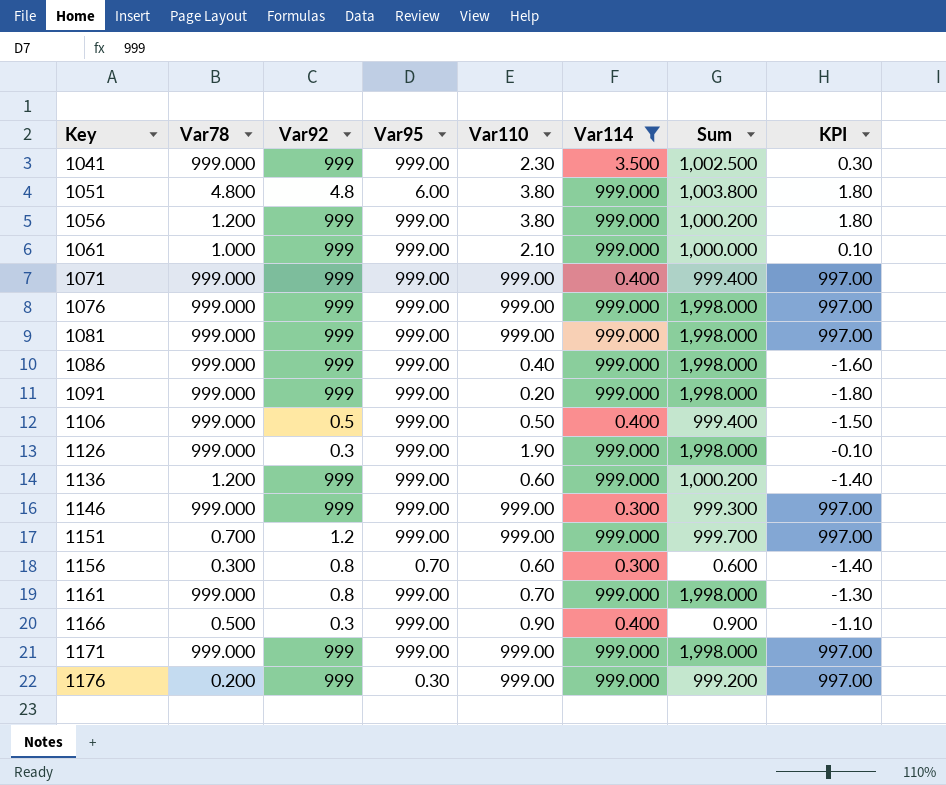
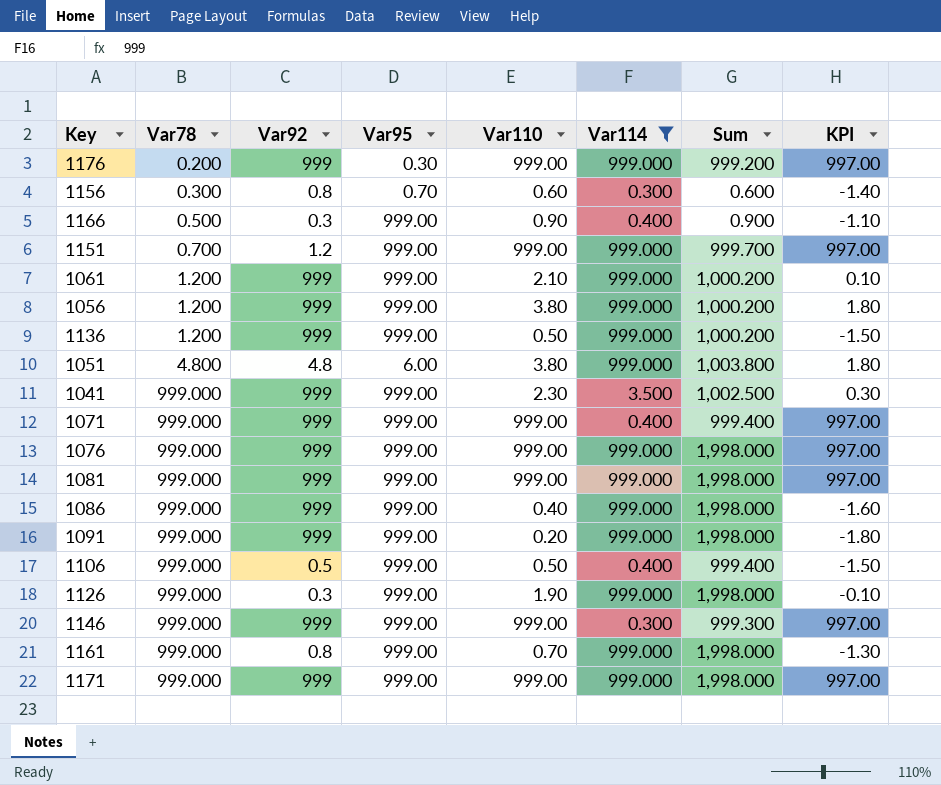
row order: Key ascending -> Var78 ascending
1061 | Var78: 1.000 -> 1.200
1061 | Sum: 1,000.000 -> 1,000.200
1136 | Var110: 0.60 -> 0.50
1136 | KPI: -1.40 -> -1.50

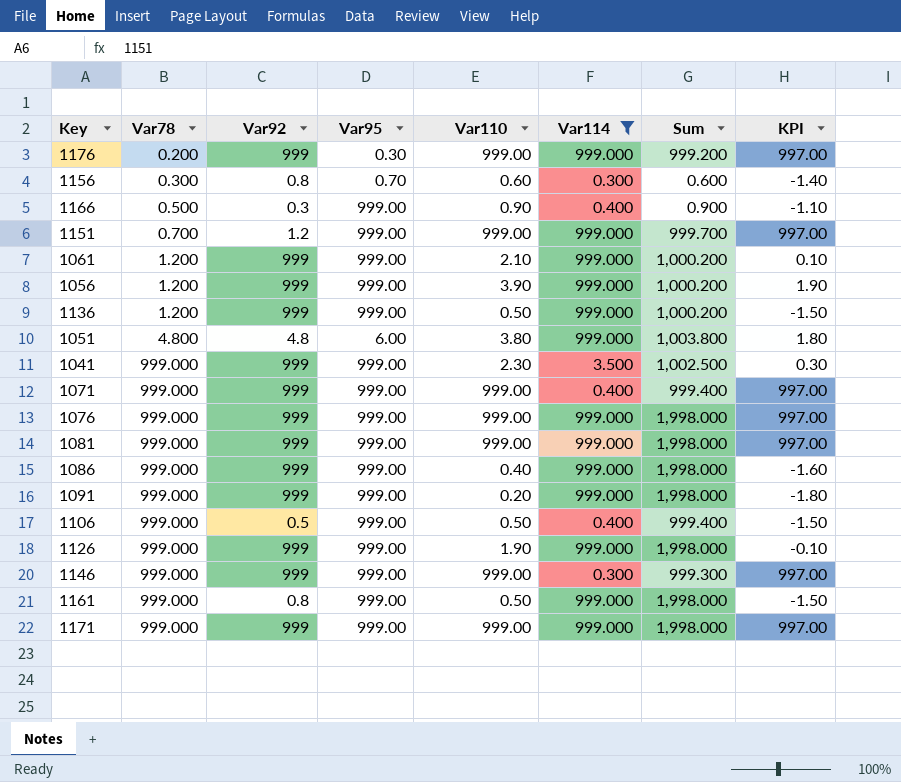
1056 | Var110: 3.80 -> 3.90
1056 | KPI: 1.80 -> 1.90
1126 | Var92: 0.3 -> 999
1161 | Var110: 0.70 -> 0.50
1161 | KPI: -1.30 -> -1.50

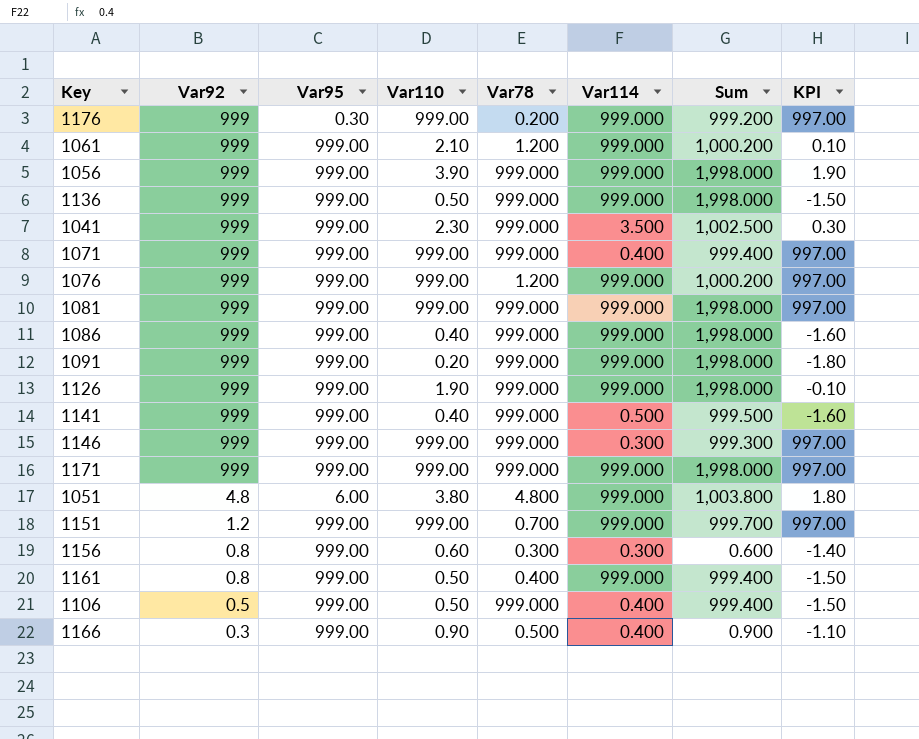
filter: Var114 != 0.500 -> none
row order: Var78 ascending -> Var92 descending
column Var78 | position: 2 -> 5
1056 | Var78: 1.200 -> 999.000
1056 | Sum: 1,000.200 -> 1,998.000
1136 | Var78: 1.200 -> 999.000
1136 | Sum: 1,000.200 -> 1,998.000
1076 | Var78: 999.000 -> 1.200
1076 | Sum: 1,998.000 -> 1,000.200
1156 | Var95: 0.70 -> 999.00
1161 | Var78: 999.000 -> 0.400
1161 | Sum: 1,998.000 -> 999.400

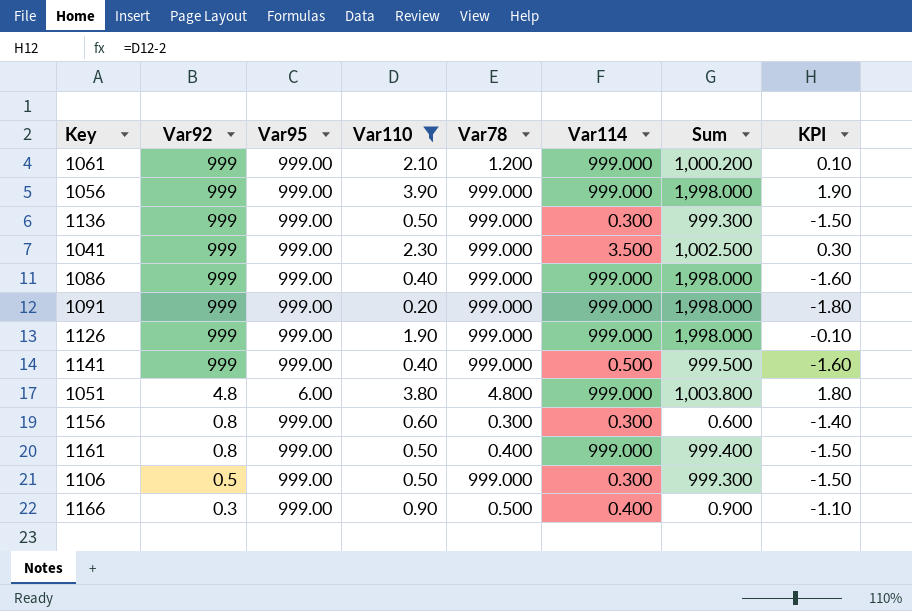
filter: none -> Var110 != 999.00
1136 | Var114: 999.000 -> 0.300
1136 | Sum: 1,998.000 -> 999.300
1106 | Var114: 0.400 -> 0.300
1106 | Sum: 999.400 -> 999.300

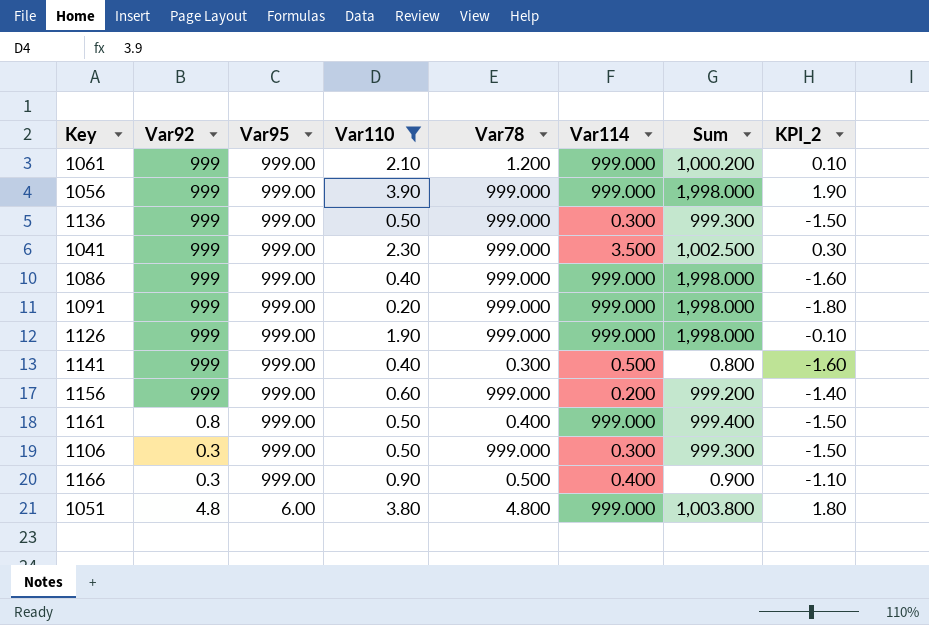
row order: Var92 descending -> Var95 descending
column name: KPI -> KPI_2
1141 | Var78: 999.000 -> 0.300
1141 | Sum: 999.500 -> 0.800
1156 | Var92: 0.8 -> 999
1156 | Var78: 0.300 -> 999.000
1156 | Var114: 0.300 -> 0.200
1156 | Sum: 0.600 -> 999.200
1106 | Var92: 0.5 -> 0.3

